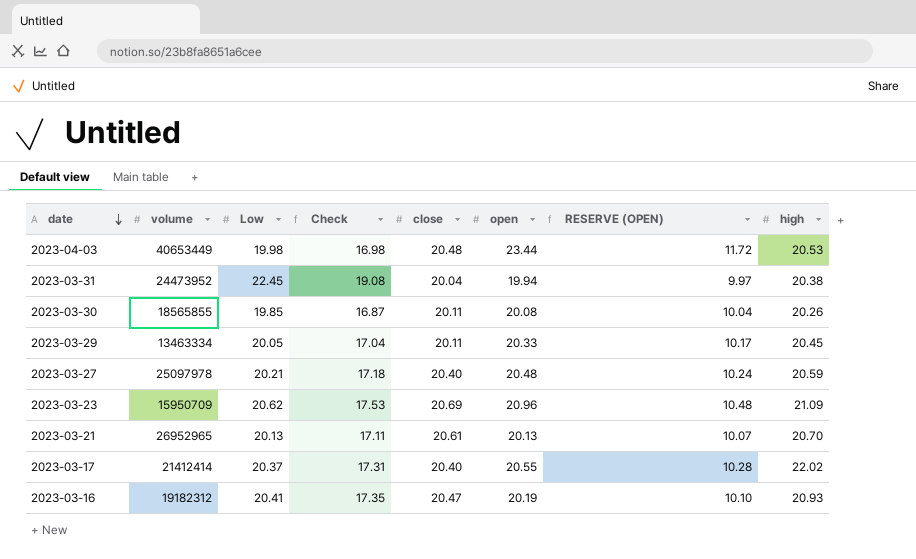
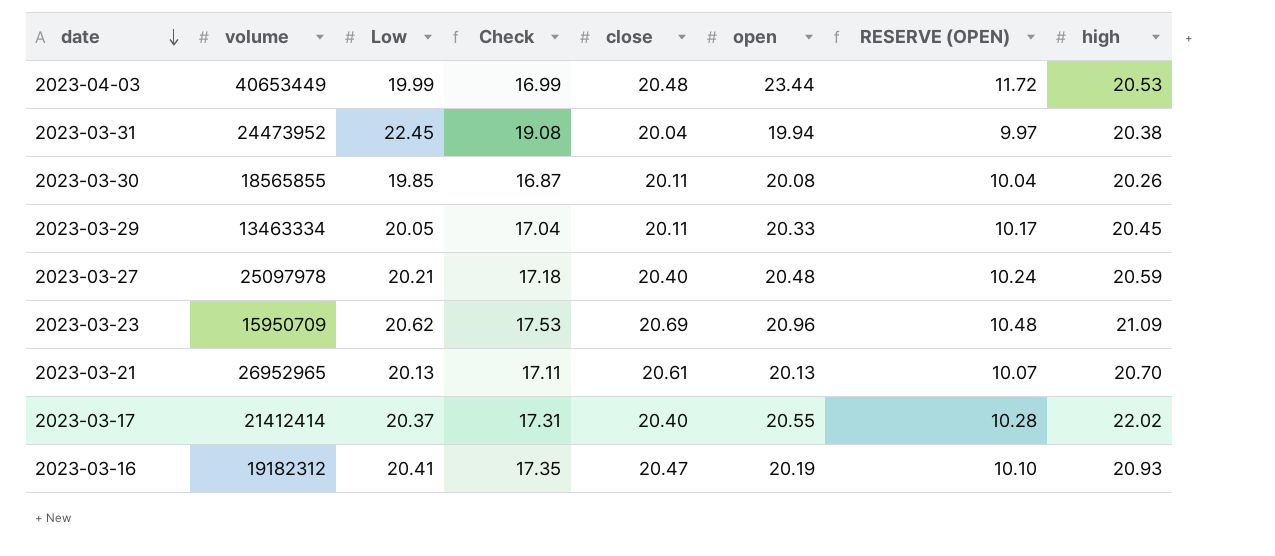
2023-04-03 | Low: 19.98 -> 19.99
2023-04-03 | Check: 16.98 -> 16.99

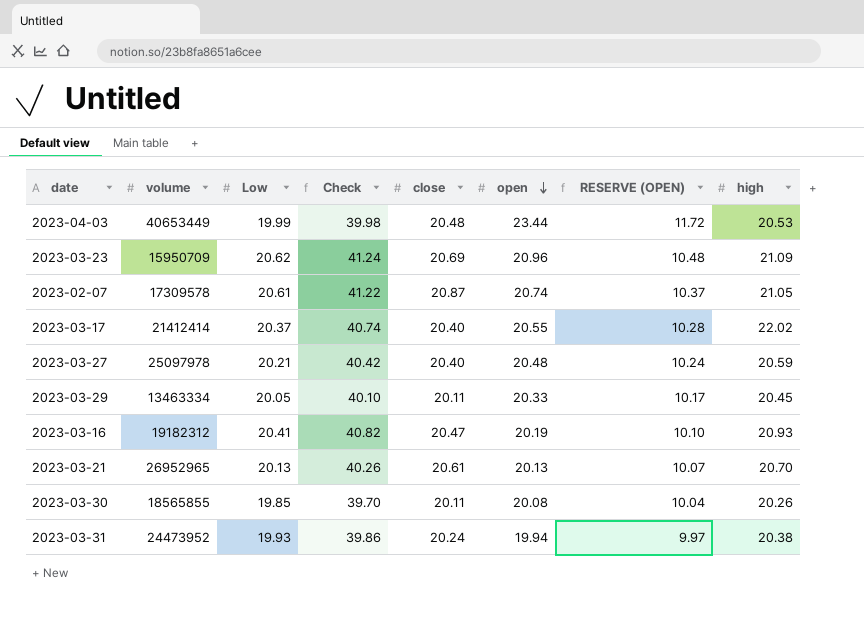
row order: date descending -> open descending
column Check | formula: [Low] * 0.85 -> [Low] * 2
row 2023-02-07: none -> 17309578 | 20.61 | 41.22 | 20.87 | 20.74 | 10.37 | 21.05
2023-03-31 | Low: 22.45 -> 19.93
2023-03-31 | close: 20.04 -> 20.24

